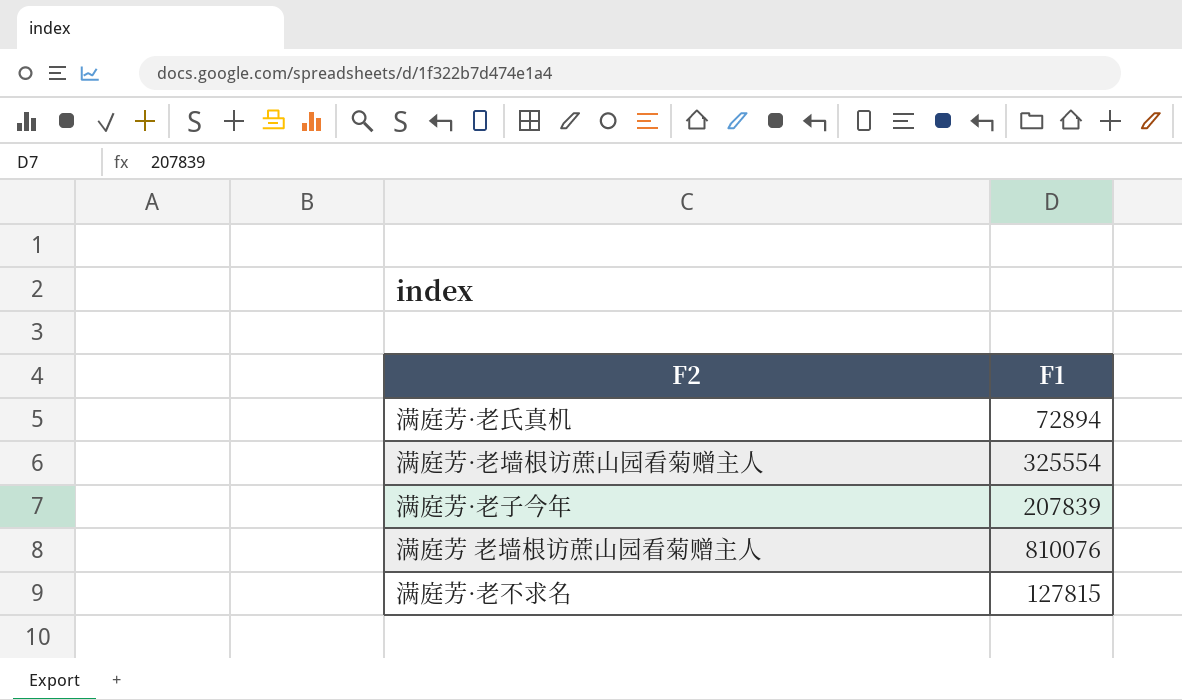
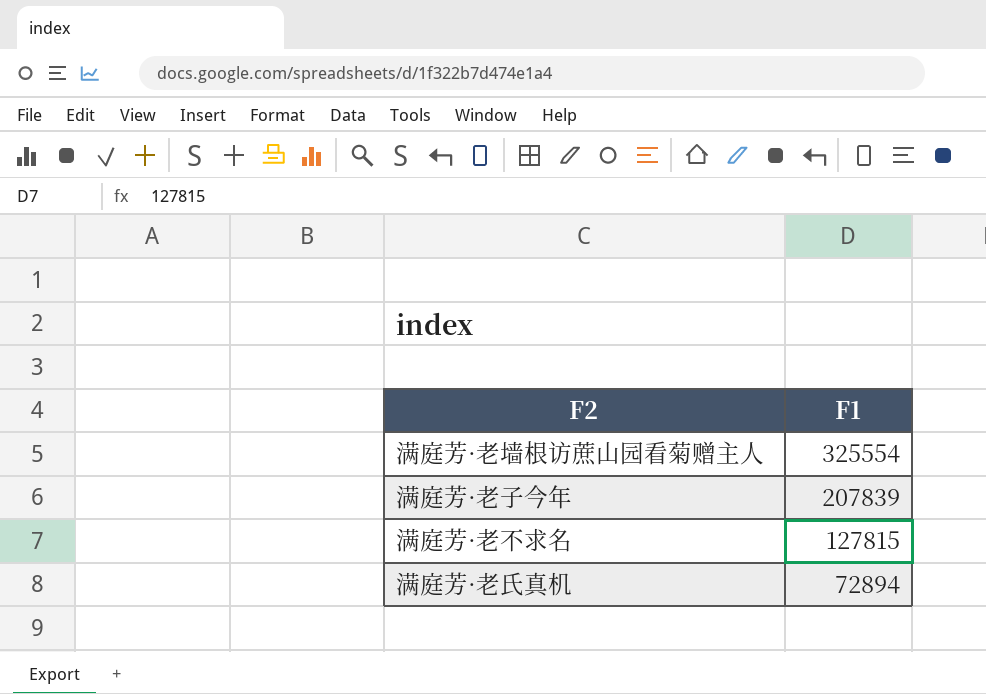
row order: none -> F1 descending
row 满庭芳 老墙根访蔗山园看菊赠主人: 810076 -> none

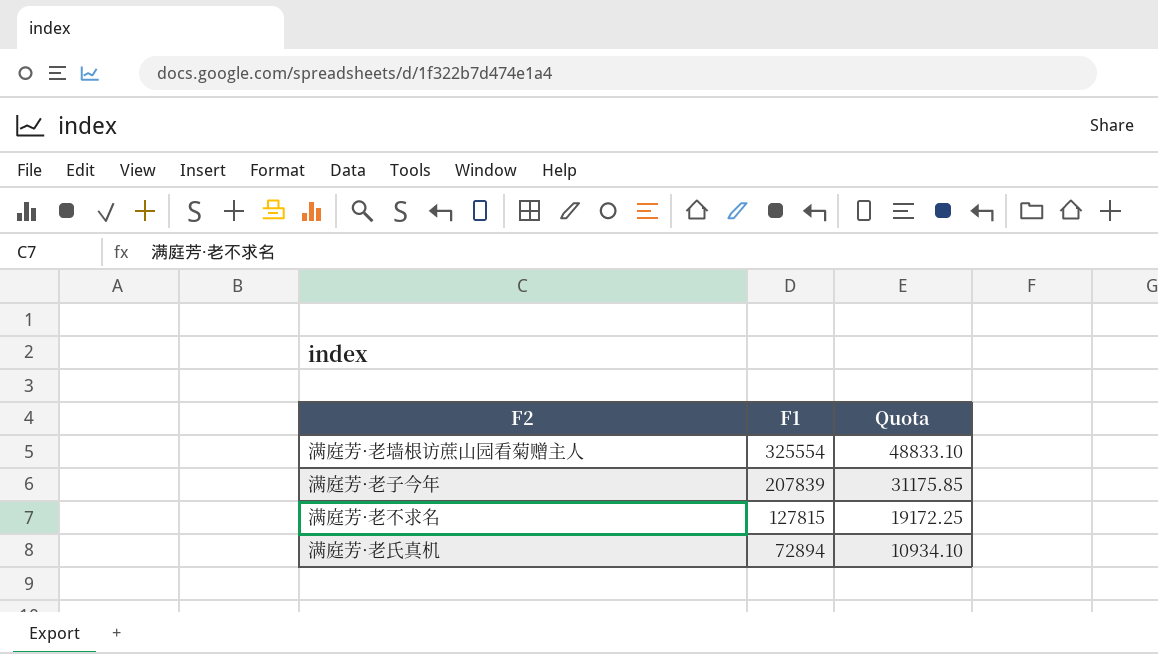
column Quota | formula: none -> [F1] * 0.15

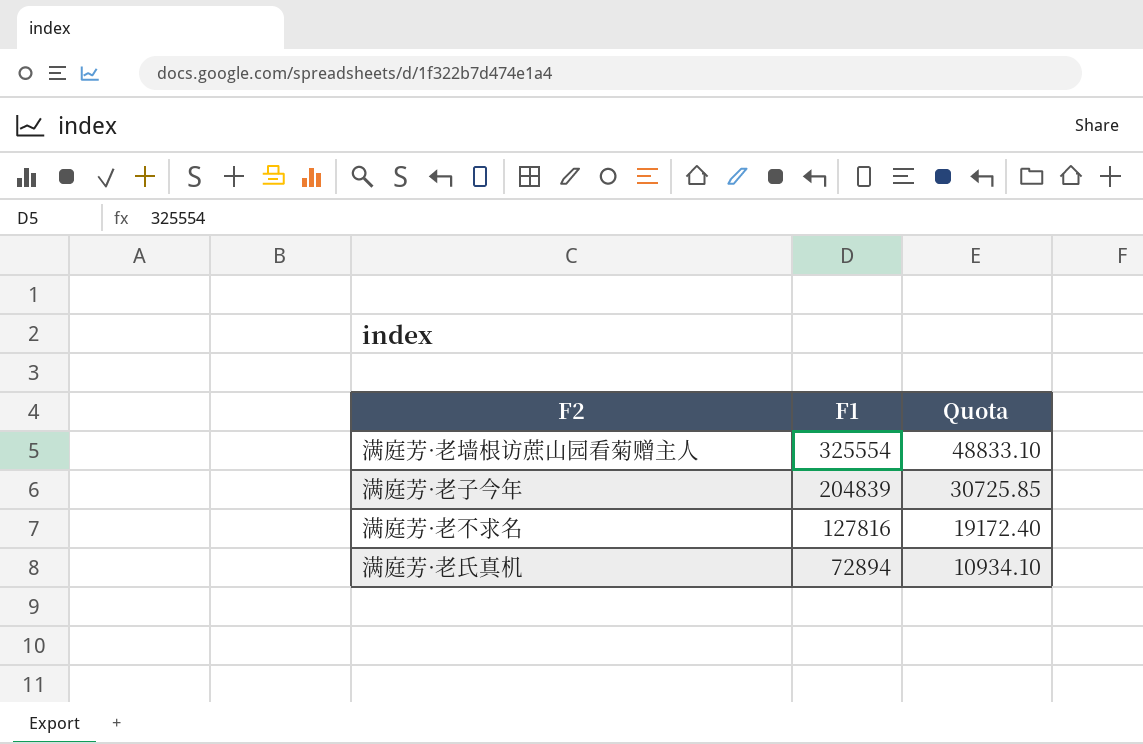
满庭芳·老子今年 | F1: 207839 -> 204839
满庭芳·老子今年 | Quota: 31175.85 -> 30725.85
满庭芳·老不求名 | F1: 127815 -> 127816
满庭芳·老不求名 | Quota: 19172.25 -> 19172.40

